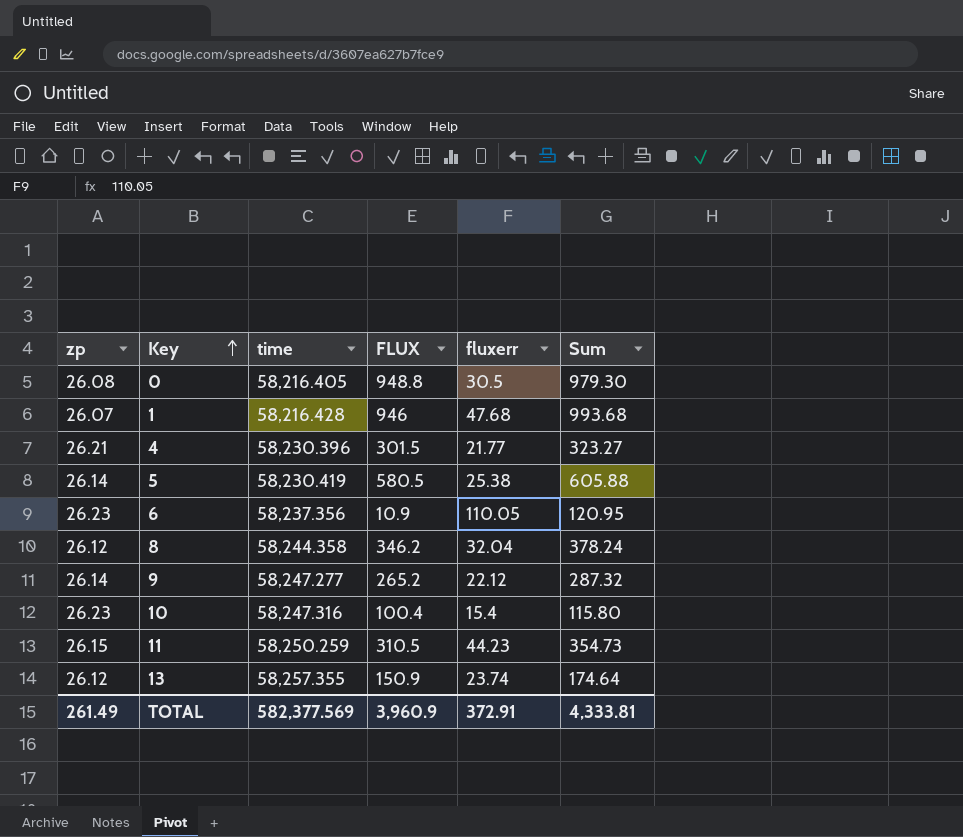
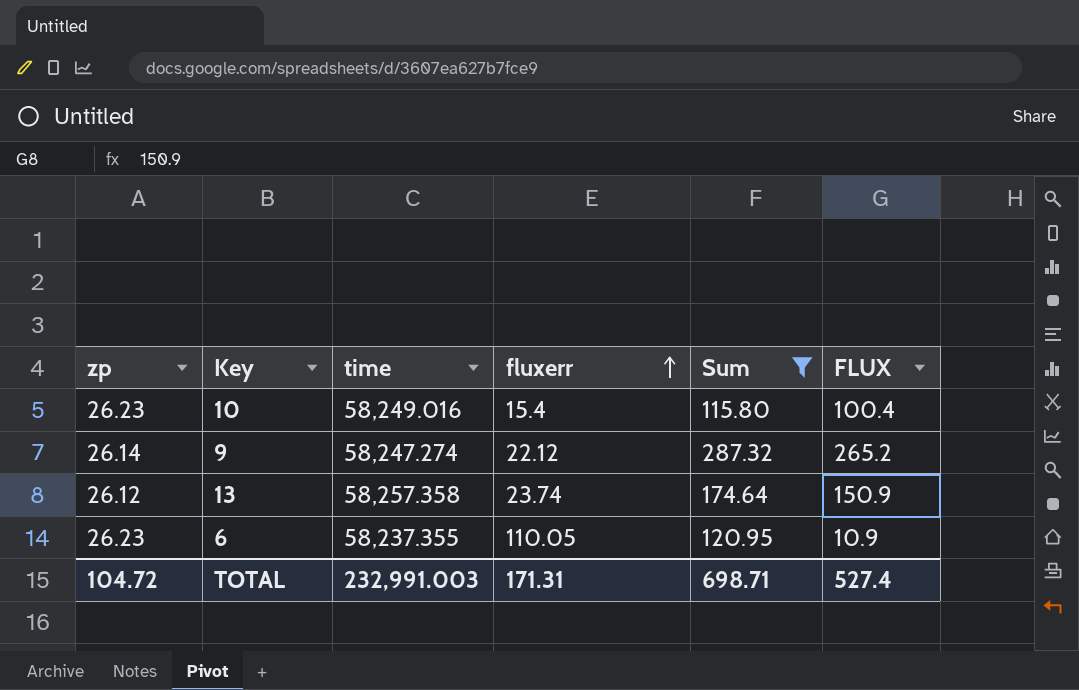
filter: none -> Sum <= 287.32
row order: Key ascending -> fluxerr ascending
column FLUX | position: 4 -> 6
10 | time: 58,247.316 -> 58,249.016
9 | time: 58,247.277 -> 58,247.274
13 | time: 58,257.355 -> 58,257.358
6 | time: 58,237.356 -> 58,237.355
TOTAL | zp: 261.49 -> 104.72
TOTAL | time: 582,377.569 -> 232,991.003
TOTAL | fluxerr: 372.91 -> 171.31
TOTAL | Sum: 4,333.81 -> 698.71
TOTAL | FLUX: 3,960.9 -> 527.4

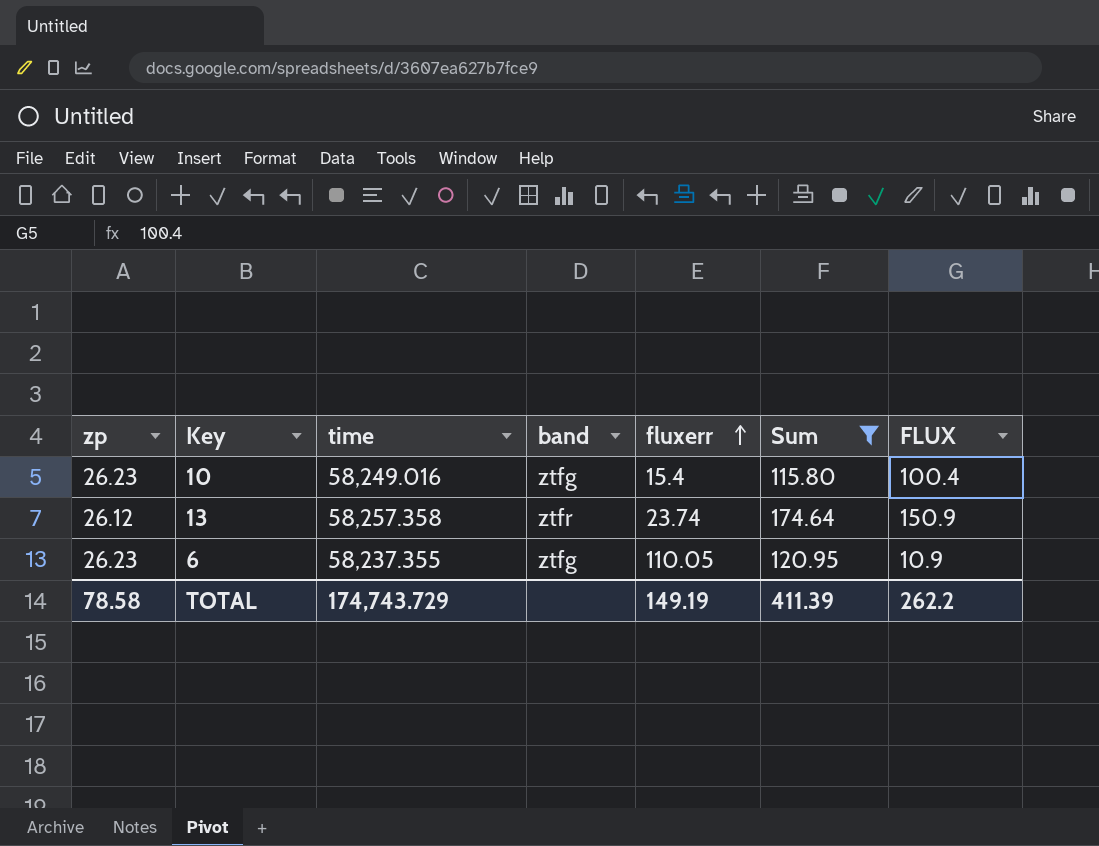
column band | position: none -> 4
row 9: 26.14 | 58,247.274 | 22.12 | 287.32 | 265.2 -> none
TOTAL | zp: 104.72 -> 78.58
TOTAL | time: 232,991.003 -> 174,743.729
TOTAL | fluxerr: 171.31 -> 149.19
TOTAL | Sum: 698.71 -> 411.39
TOTAL | FLUX: 527.4 -> 262.2

